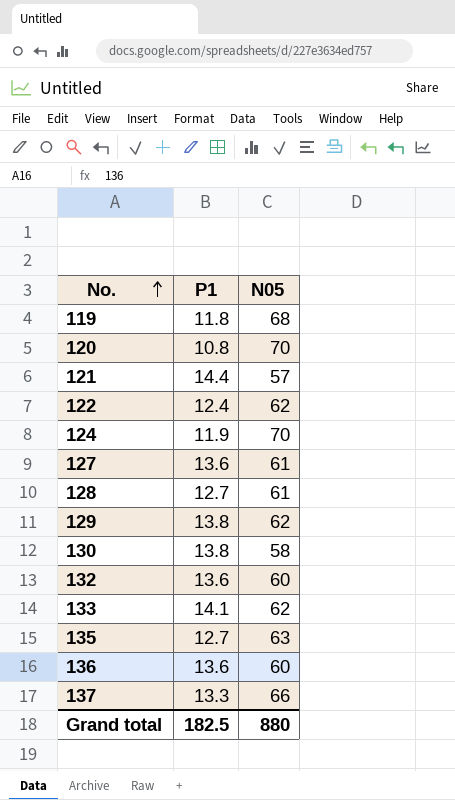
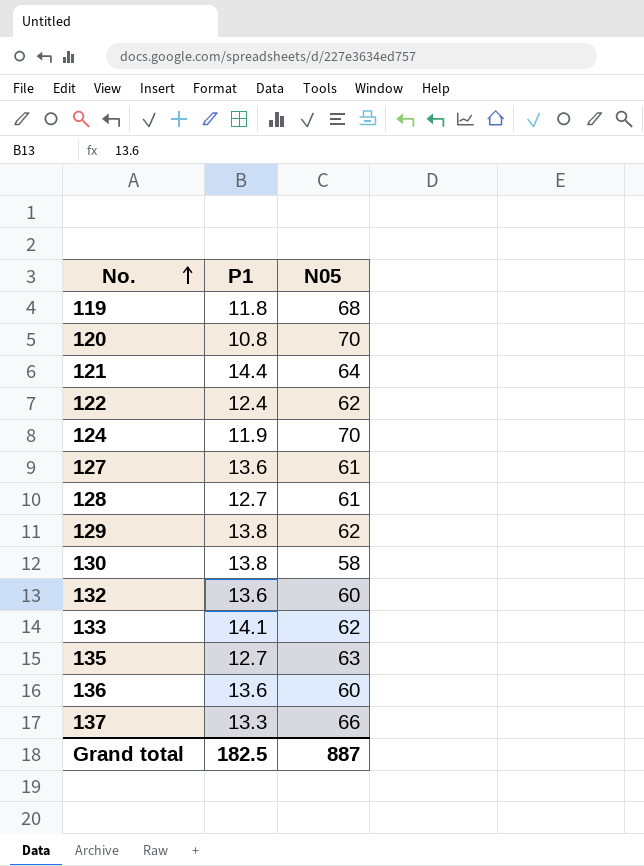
121 | N05: 57 -> 64
Grand total | N05: 880 -> 887

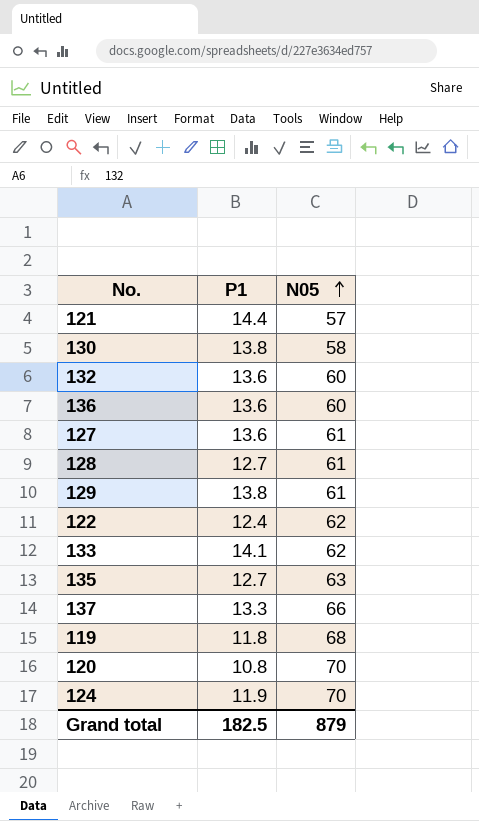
row order: No. ascending -> N05 ascending
121 | N05: 64 -> 57
129 | N05: 62 -> 61
Grand total | N05: 887 -> 879

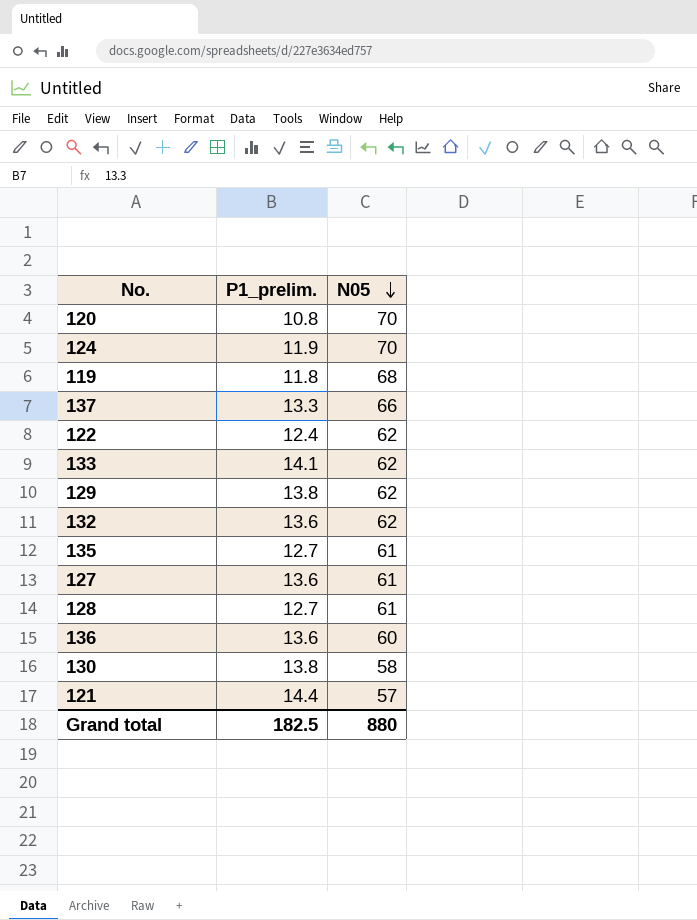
row order: N05 ascending -> N05 descending
column name: P1 -> P1_prelim.
129 | N05: 61 -> 62
132 | N05: 60 -> 62
135 | N05: 63 -> 61
Grand total | N05: 879 -> 880

